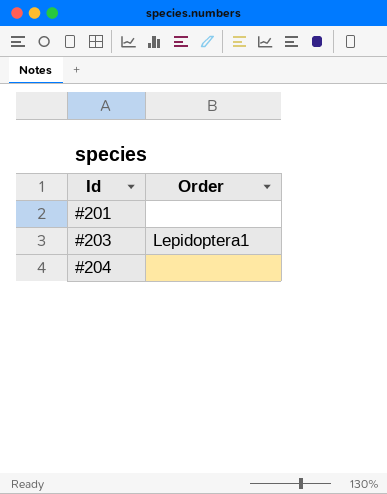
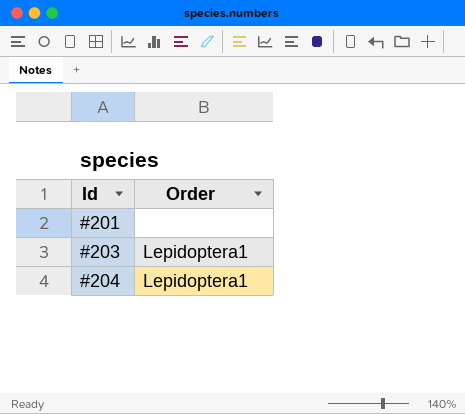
#204 | Order: none -> Lepidoptera1

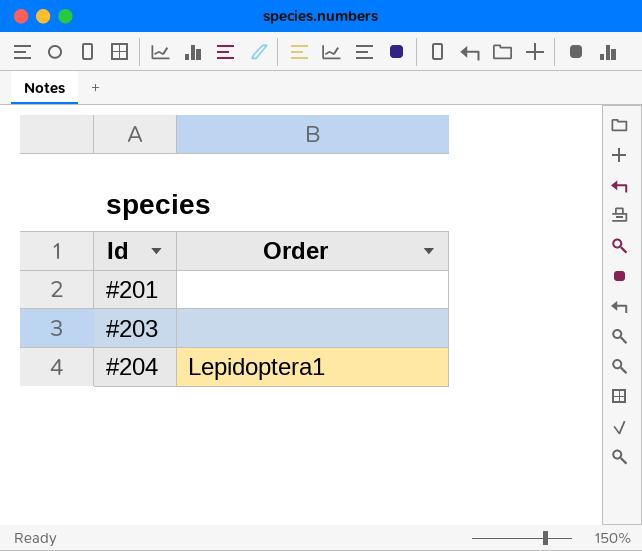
#203 | Order: Lepidoptera1 -> none

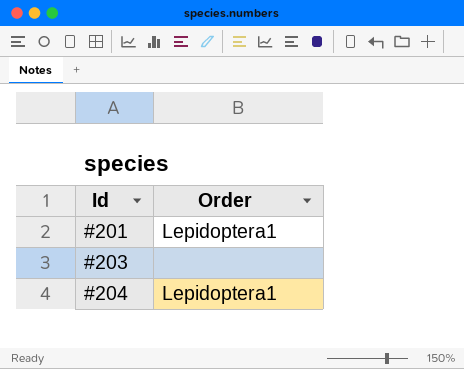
#201 | Order: none -> Lepidoptera1

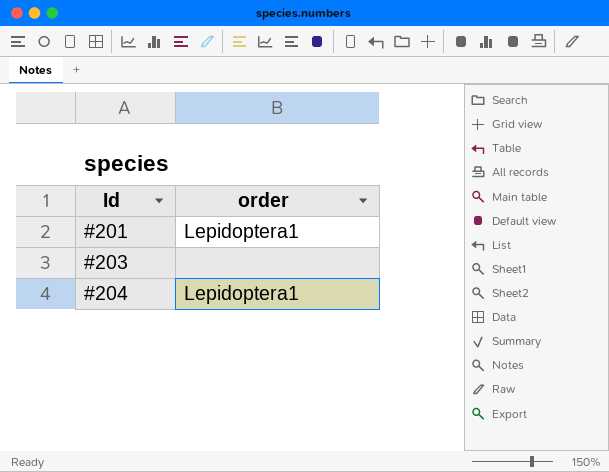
column name: Order -> order

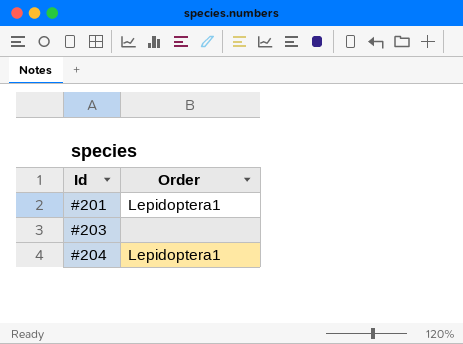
column name: order -> Order

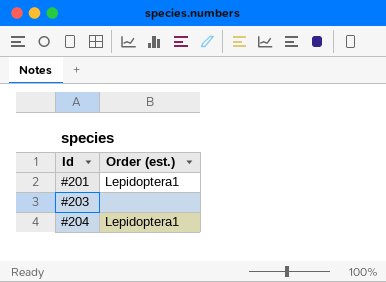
column name: Order -> Order (est.)

